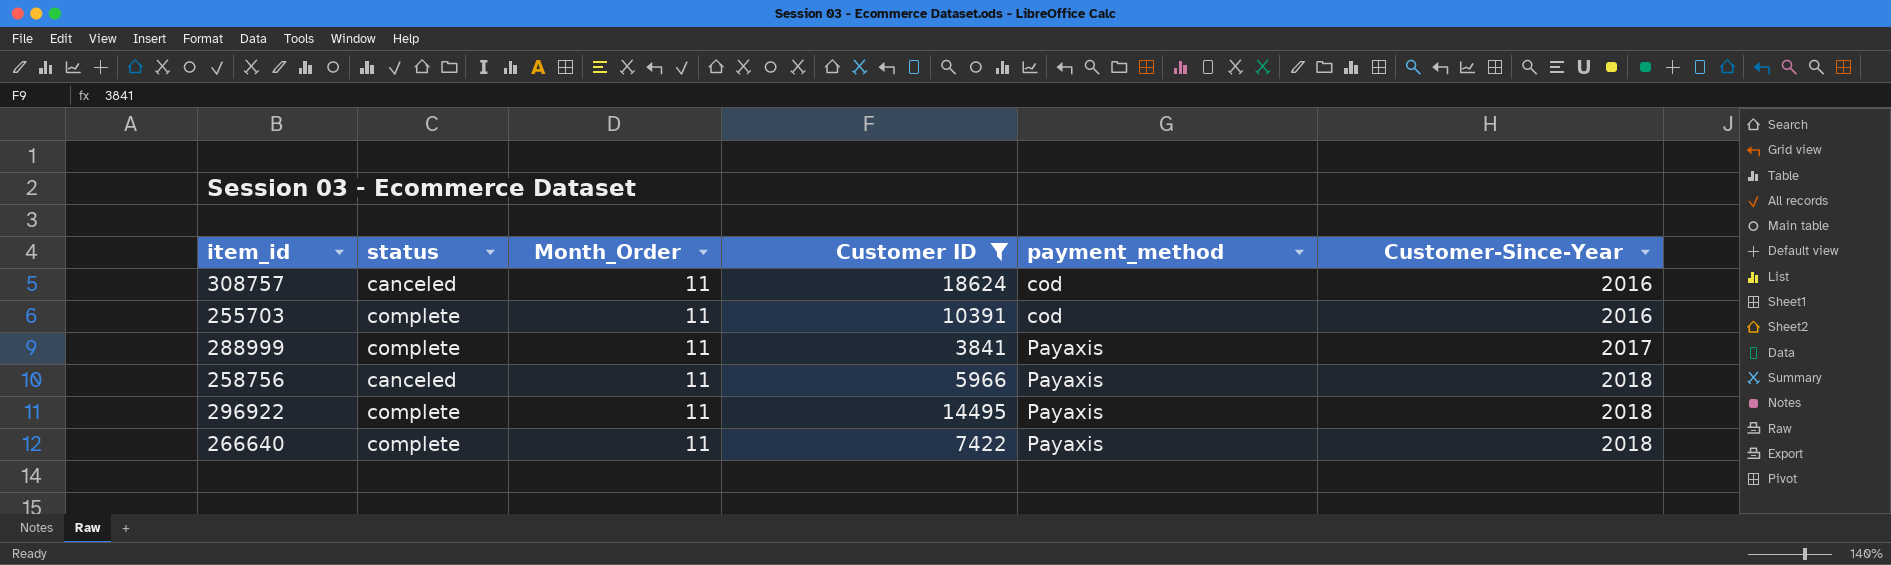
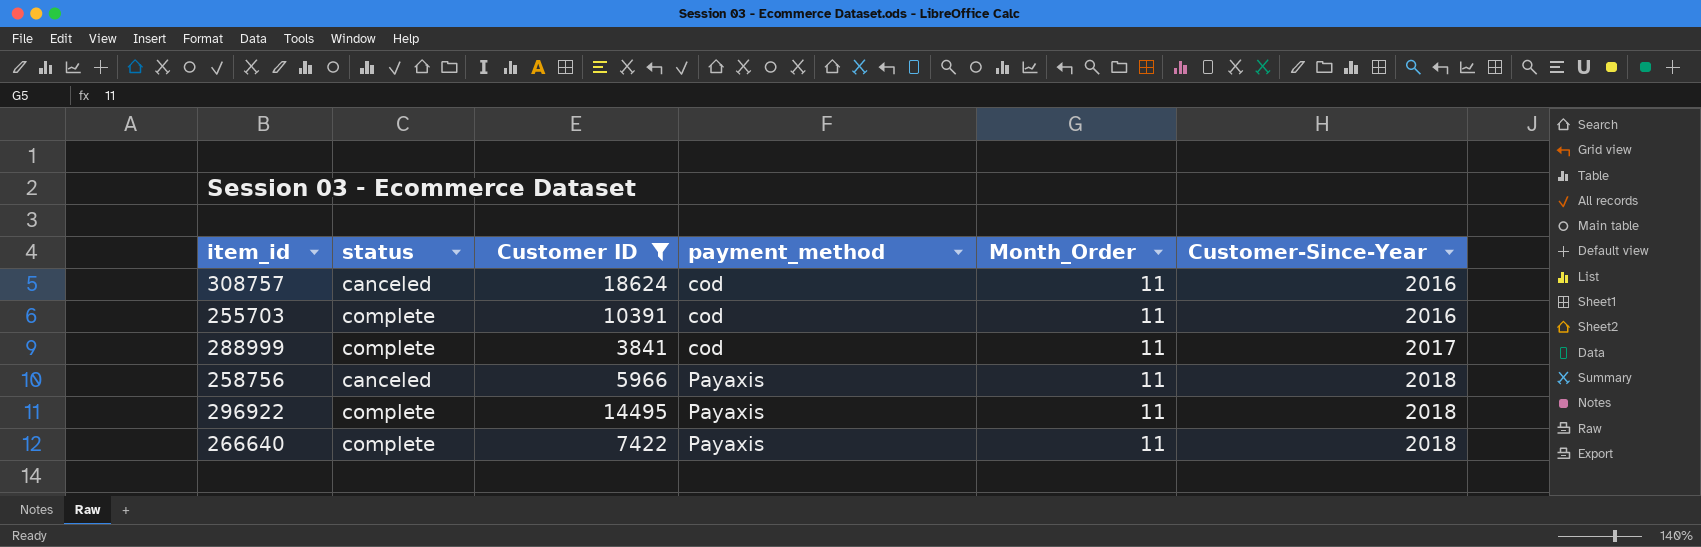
column Month_Order | position: 3 -> 5
288999 | payment_method: Payaxis -> cod

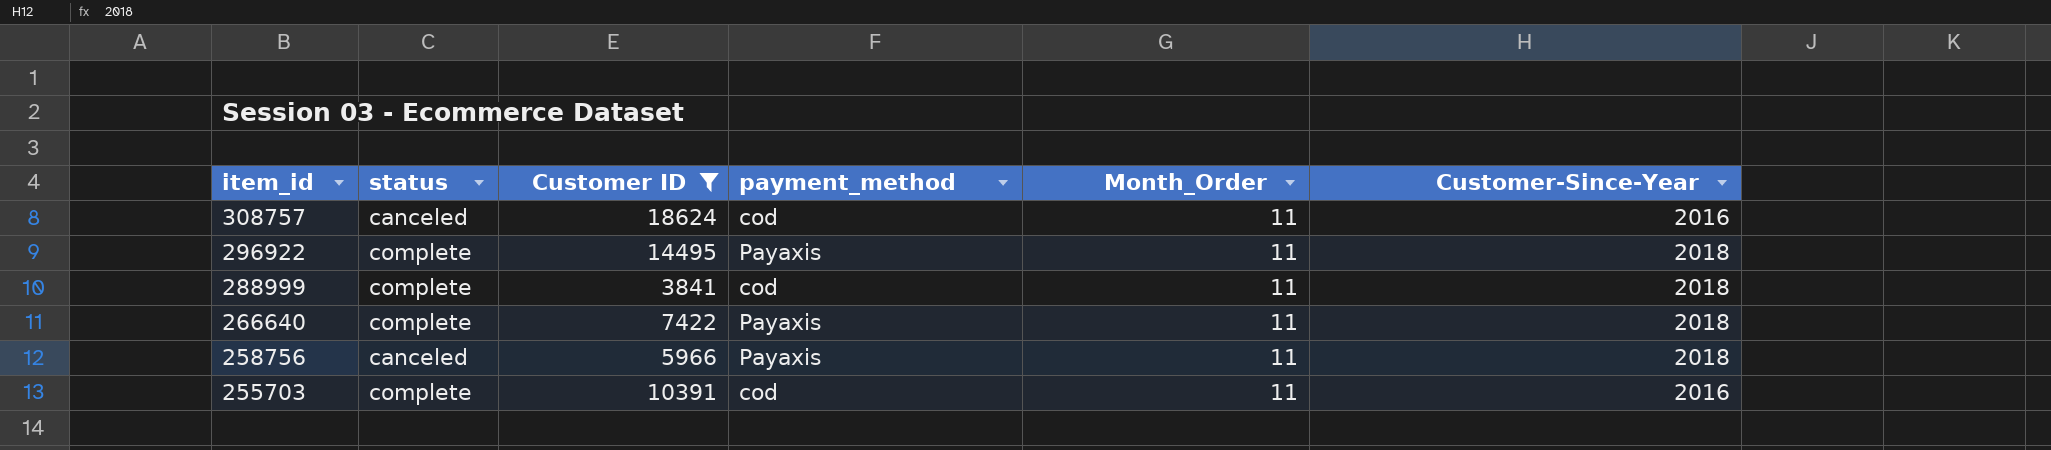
row order: payment_method ascending -> item_id descending
288999 | Customer-Since-Year: 2017 -> 2018

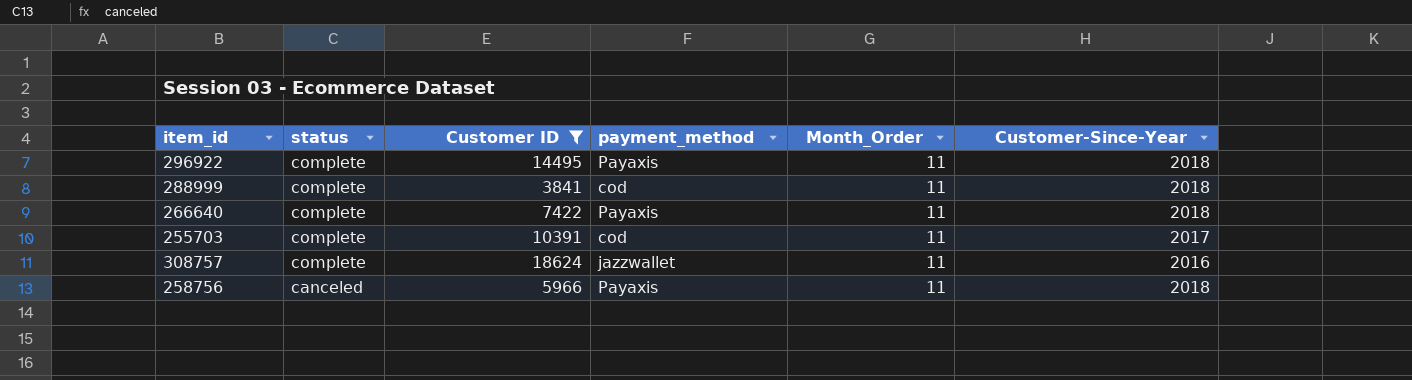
row order: item_id descending -> status descending
255703 | Customer-Since-Year: 2016 -> 2017
308757 | status: canceled -> complete
308757 | payment_method: cod -> jazzwallet

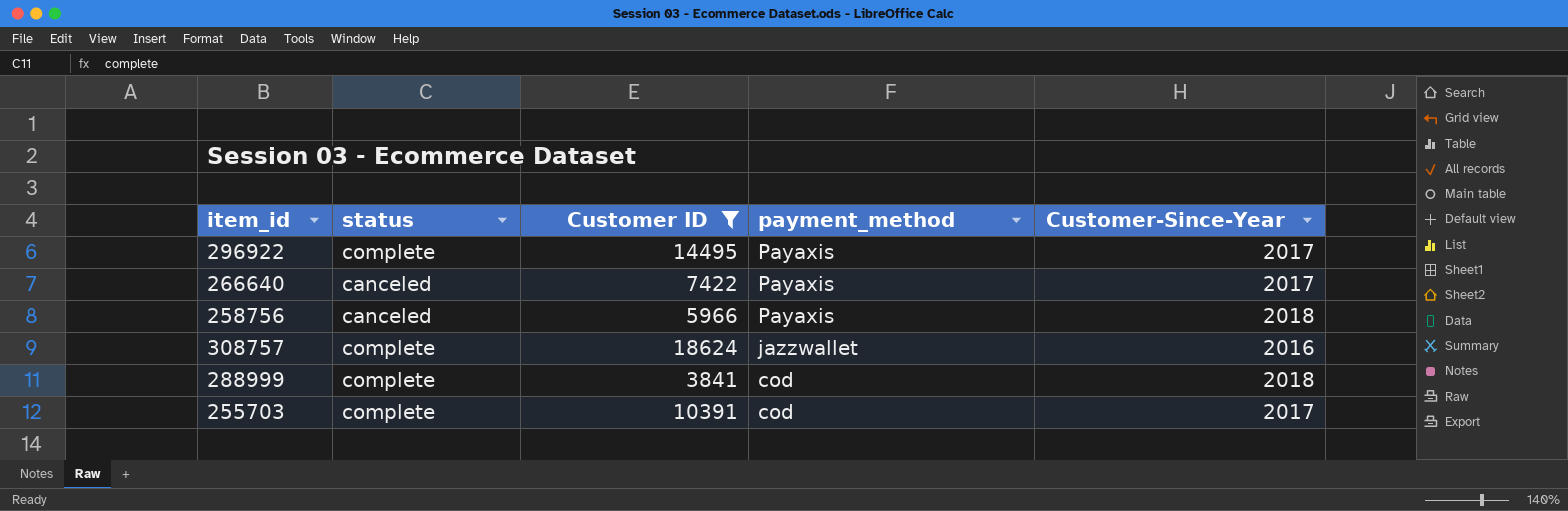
row order: status descending -> payment_method descending
column Month_Order | position: 5 -> none
296922 | Customer-Since-Year: 2018 -> 2017
266640 | status: complete -> canceled
266640 | Customer-Since-Year: 2018 -> 2017

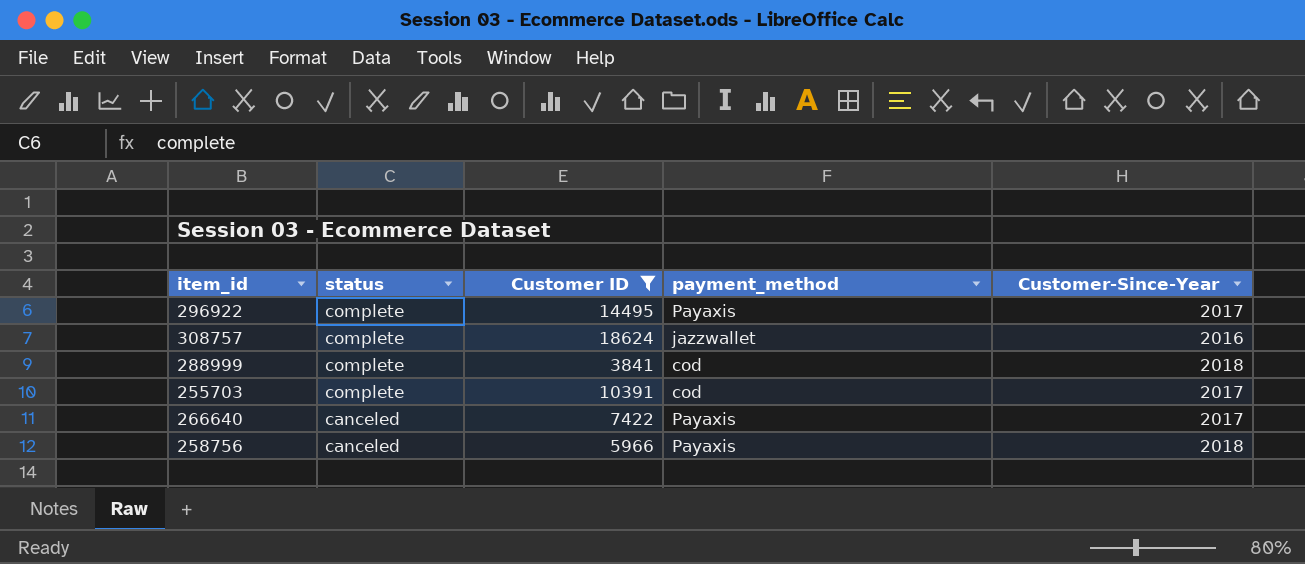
row order: payment_method descending -> status descending

